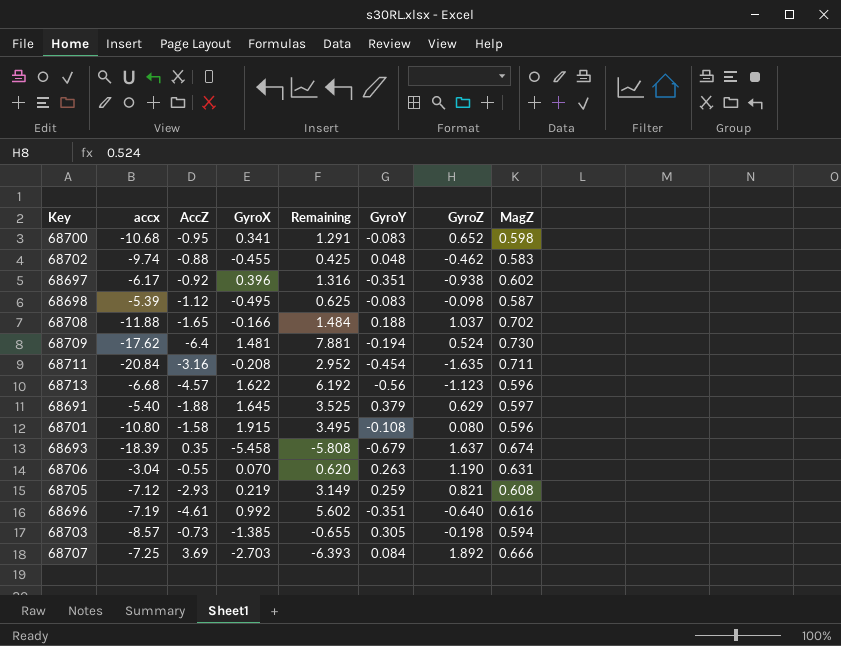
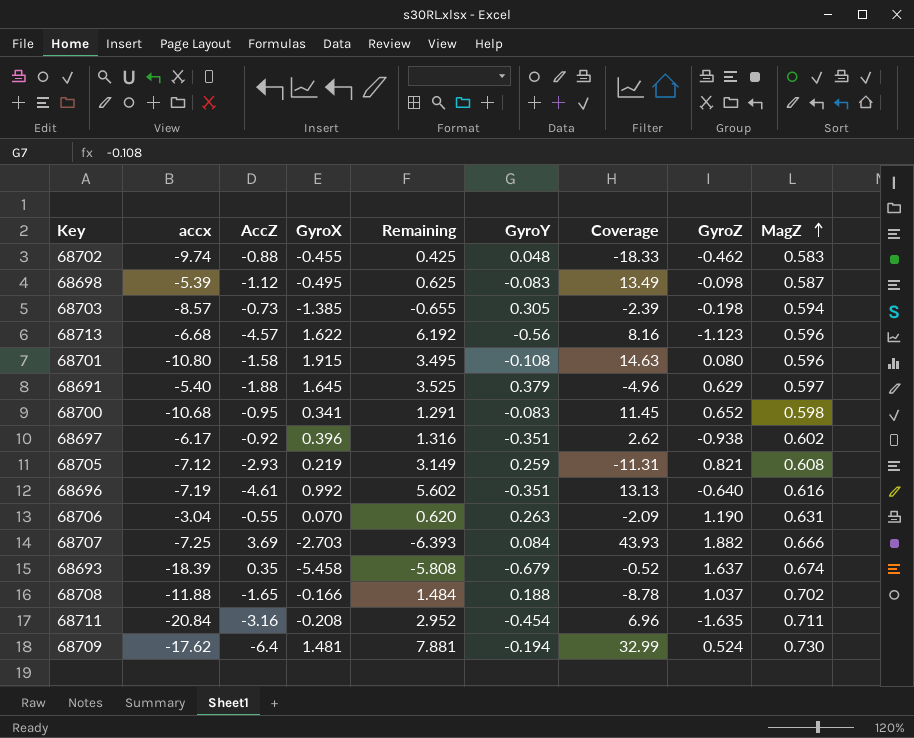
row order: none -> MagZ ascending
column Coverage | formula: none -> [AccZ] / [GyroY]
68707 | GyroZ: 1.892 -> 1.882

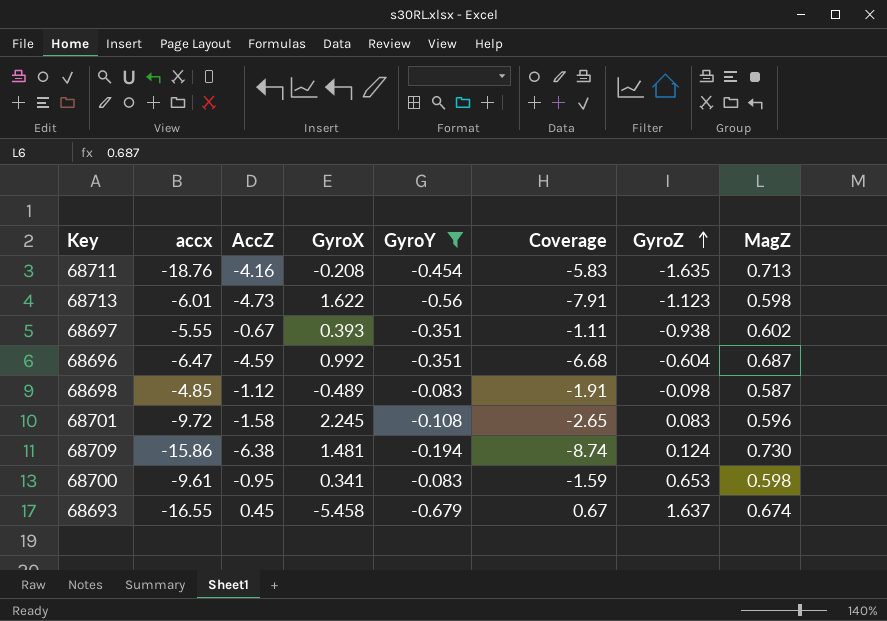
filter: none -> GyroY <= -0.083
row order: MagZ ascending -> GyroZ ascending
column Remaining | formula: [GyroX] - [AccZ] -> none
column Coverage | formula: [AccZ] / [GyroY] -> [AccZ] / [MagZ]
68711 | accx: -20.84 -> -18.76
68711 | AccZ: -3.16 -> -4.16
68711 | MagZ: 0.711 -> 0.713
68713 | accx: -6.68 -> -6.01
68713 | AccZ: -4.57 -> -4.73
68713 | MagZ: 0.596 -> 0.598
68697 | accx: -6.17 -> -5.55
68697 | AccZ: -0.92 -> -0.67
68697 | GyroX: 0.396 -> 0.393
68696 | accx: -7.19 -> -6.47
68696 | AccZ: -4.61 -> -4.59
68696 | GyroZ: -0.640 -> -0.604
68696 | MagZ: 0.616 -> 0.687
68698 | accx: -5.39 -> -4.85
68698 | GyroX: -0.495 -> -0.489
68701 | accx: -10.80 -> -9.72
68701 | GyroX: 1.915 -> 2.245
68701 | GyroZ: 0.080 -> 0.083
68709 | accx: -17.62 -> -15.86
68709 | AccZ: -6.4 -> -6.38
68709 | GyroZ: 0.524 -> 0.124
68700 | accx: -10.68 -> -9.61
68700 | GyroZ: 0.652 -> 0.653
68693 | accx: -18.39 -> -16.55
68693 | AccZ: 0.35 -> 0.45

